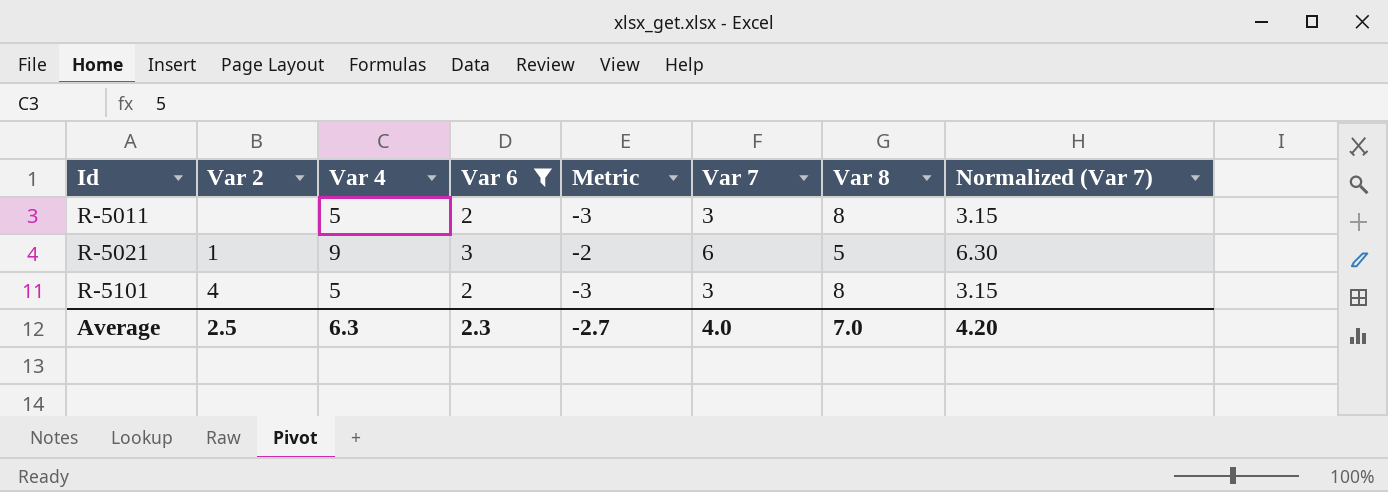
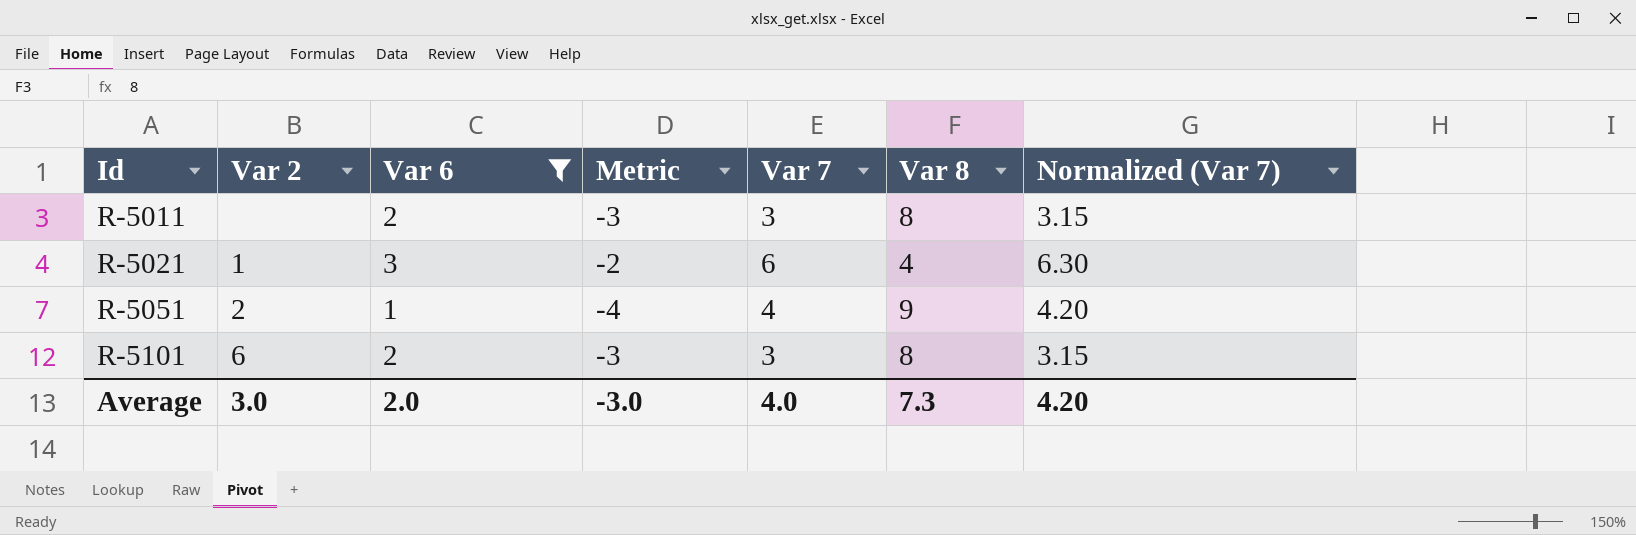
column Var 4 | position: 3 -> none
R-5021 | Var 8: 5 -> 4
row R-5051: none -> 2 | 1 | -4 | 4 | 9 | 4.20
R-5101 | Var 2: 4 -> 6
Average | Var 2: 2.5 -> 3.0
Average | Var 6: 2.3 -> 2.0
Average | Metric: -2.7 -> -3.0
Average | Var 8: 7.0 -> 7.3

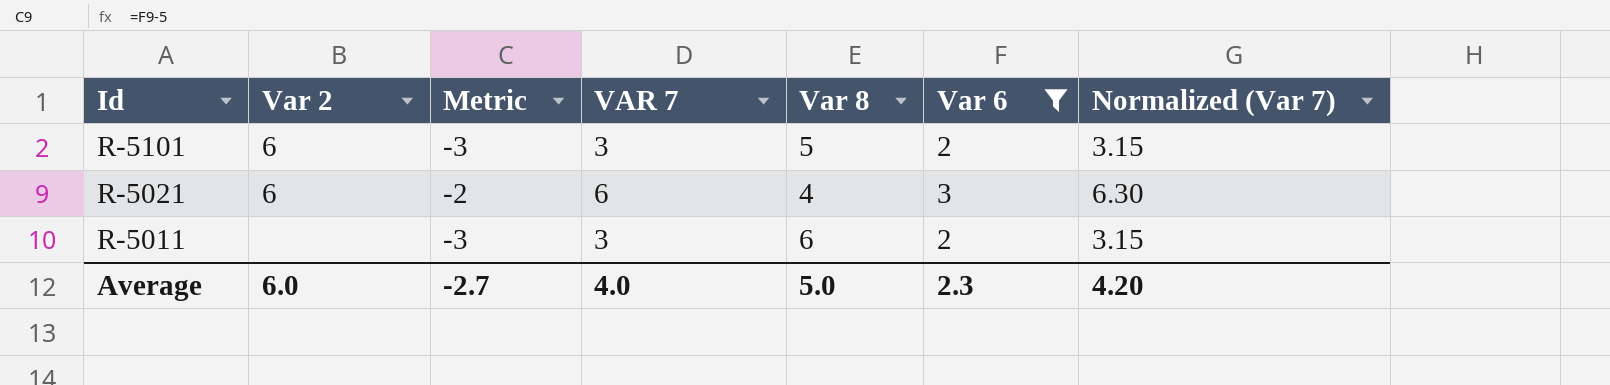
row order: Id ascending -> Id descending
column name: Var 7 -> VAR 7
column Var 6 | position: 3 -> 6
row R-5051: 2 | 1 | -4 | 4 | 9 | 4.20 -> none
R-5101 | Var 8: 8 -> 5
R-5021 | Var 2: 1 -> 6
R-5011 | Var 8: 8 -> 6
Average | Var 2: 3.0 -> 6.0
Average | Metric: -3.0 -> -2.7
Average | Var 8: 7.3 -> 5.0
Average | Var 6: 2.0 -> 2.3

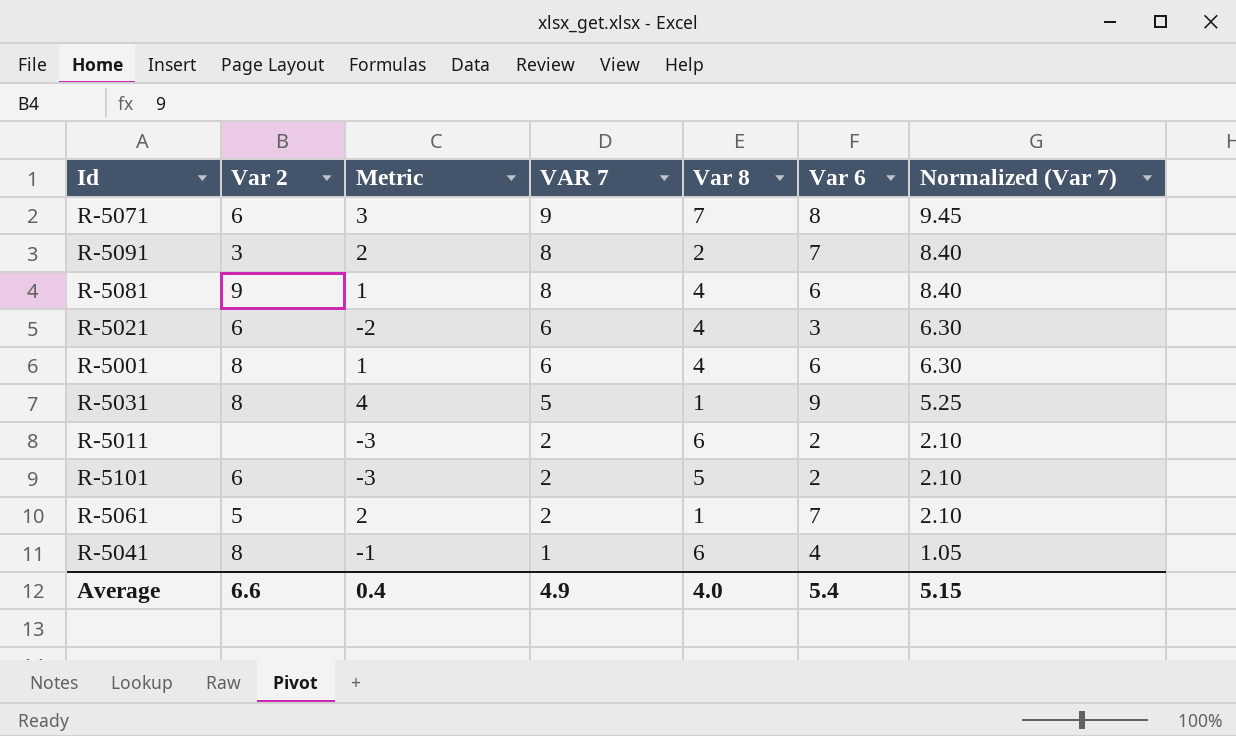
filter: Var 6 <= 3 -> none
row order: Id descending -> VAR 7 descending
R-5011 | VAR 7: 3 -> 2
R-5011 | Normalized (Var 7): 3.15 -> 2.10
R-5101 | VAR 7: 3 -> 2
R-5101 | Normalized (Var 7): 3.15 -> 2.10
Average | Var 2: 6.0 -> 6.6
Average | Metric: -2.7 -> 0.4
Average | VAR 7: 4.0 -> 4.9
Average | Var 8: 5.0 -> 4.0
Average | Var 6: 2.3 -> 5.4
Average | Normalized (Var 7): 4.20 -> 5.15

